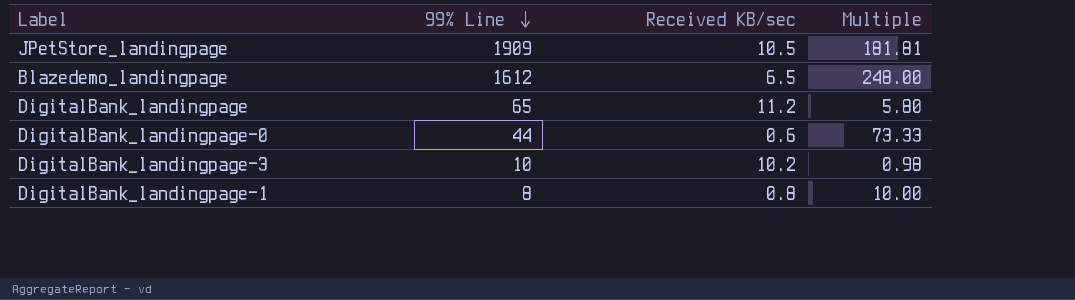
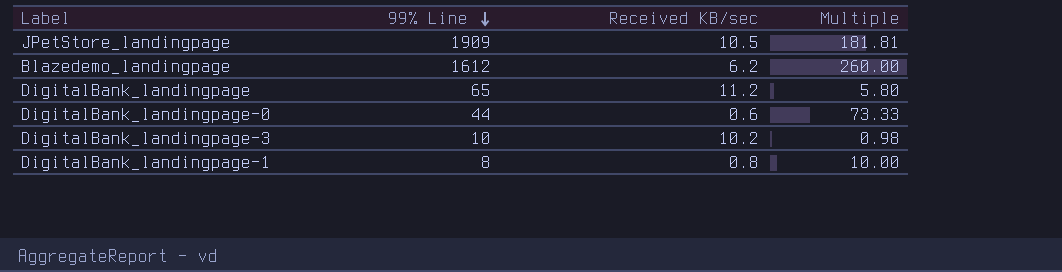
Blazedemo_landingpage | Received KB/sec: 6.5 -> 6.2
Blazedemo_landingpage | Multiple: 248.00 -> 260.00

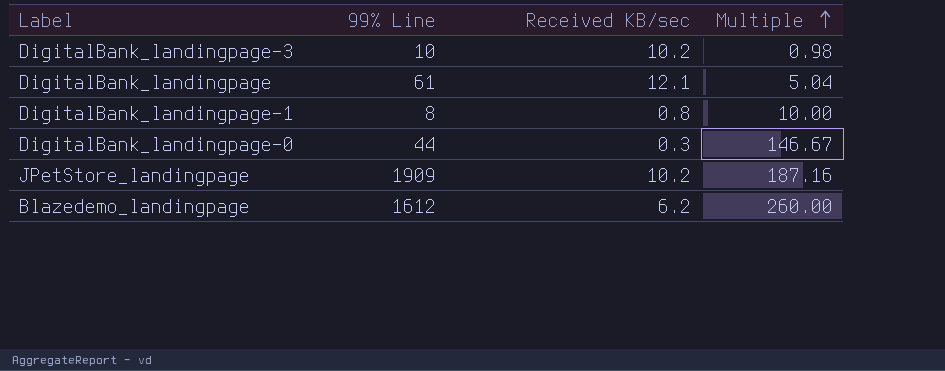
row order: 99% Line descending -> Multiple ascending
DigitalBank_landingpage | 99% Line: 65 -> 61
DigitalBank_landingpage | Received KB/sec: 11.2 -> 12.1
DigitalBank_landingpage | Multiple: 5.80 -> 5.04
DigitalBank_landingpage-0 | Received KB/sec: 0.6 -> 0.3
DigitalBank_landingpage-0 | Multiple: 73.33 -> 146.67
JPetStore_landingpage | Received KB/sec: 10.5 -> 10.2
JPetStore_landingpage | Multiple: 181.81 -> 187.16

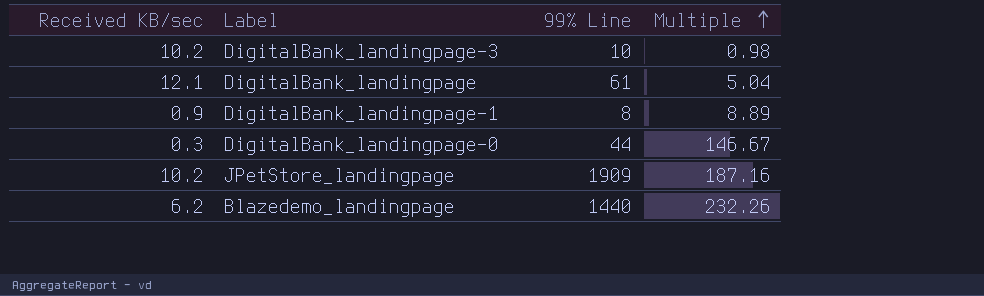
column Received KB/sec | position: 3 -> 1
DigitalBank_landingpage-1 | Received KB/sec: 0.8 -> 0.9
DigitalBank_landingpage-1 | Multiple: 10.00 -> 8.89
Blazedemo_landingpage | 99% Line: 1612 -> 1440
Blazedemo_landingpage | Multiple: 260.00 -> 232.26

